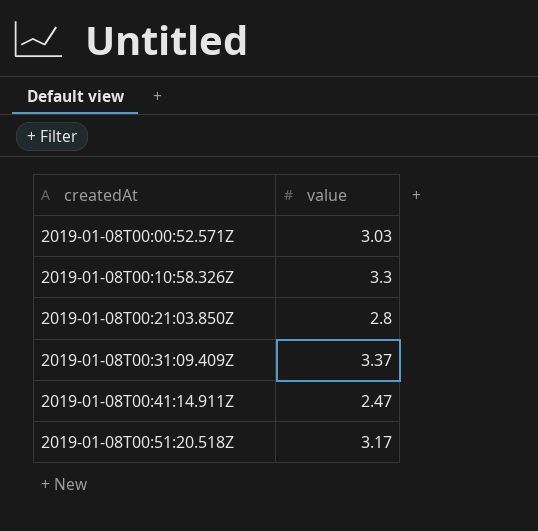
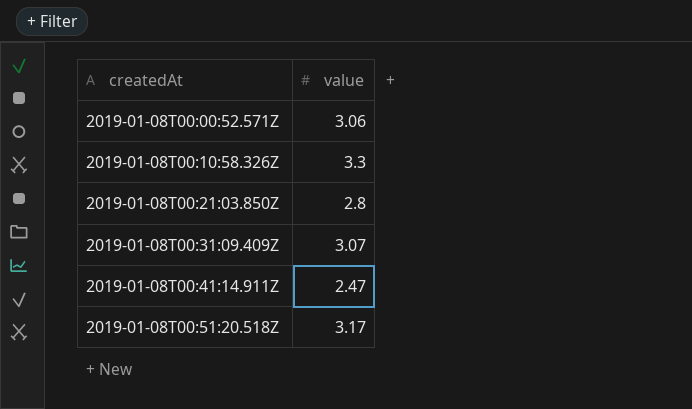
2019-01-08T00:00:52.571Z | value: 3.03 -> 3.06
2019-01-08T00:31:09.409Z | value: 3.37 -> 3.07

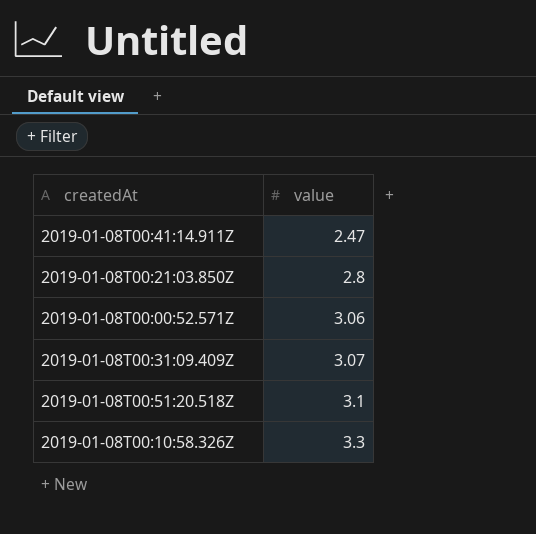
row order: createdAt ascending -> value ascending
2019-01-08T00:51:20.518Z | value: 3.17 -> 3.1

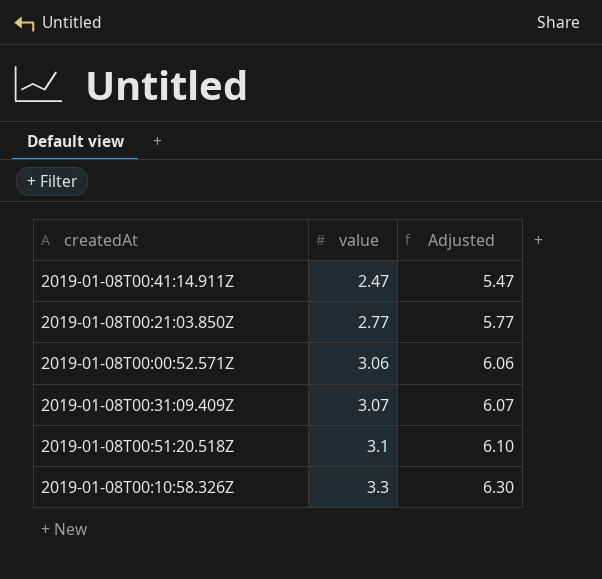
column Adjusted | formula: none -> [value] + 3
2019-01-08T00:21:03.850Z | value: 2.8 -> 2.77

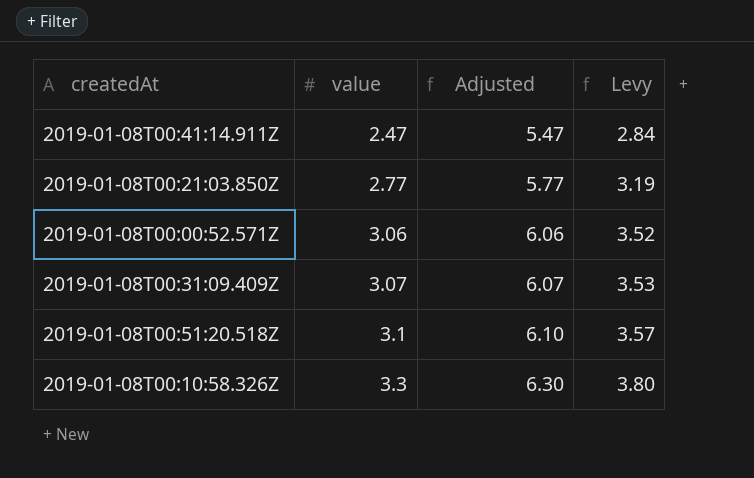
column Levy | formula: none -> [value] * 1.15

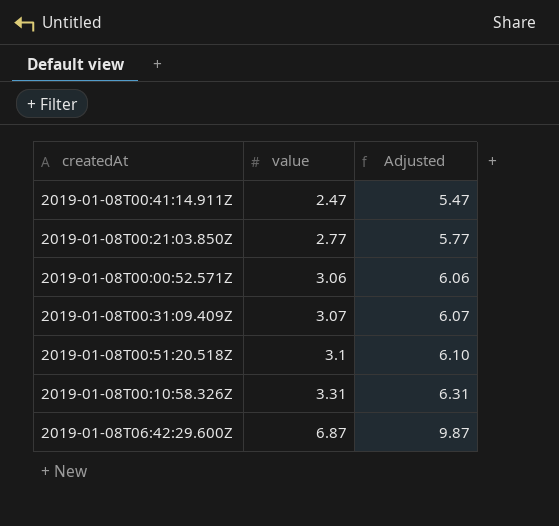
column Levy | formula: [value] * 1.15 -> none
2019-01-08T00:10:58.326Z | value: 3.3 -> 3.31
2019-01-08T00:10:58.326Z | Adjusted: 6.30 -> 6.31
row 2019-01-08T06:42:29.600Z: none -> 6.87 | 9.87

